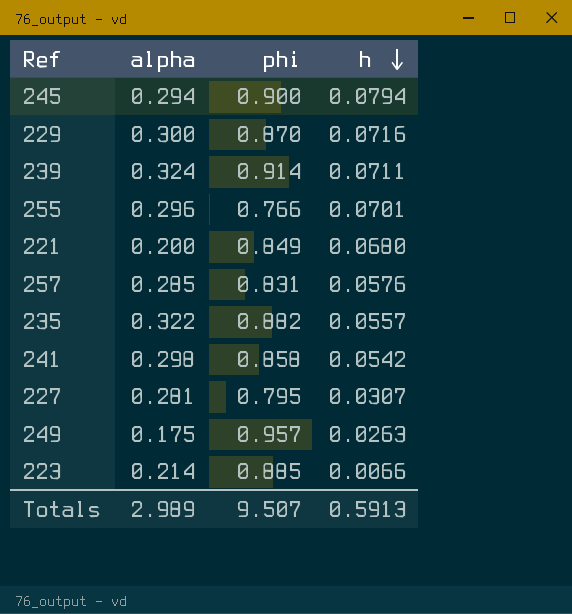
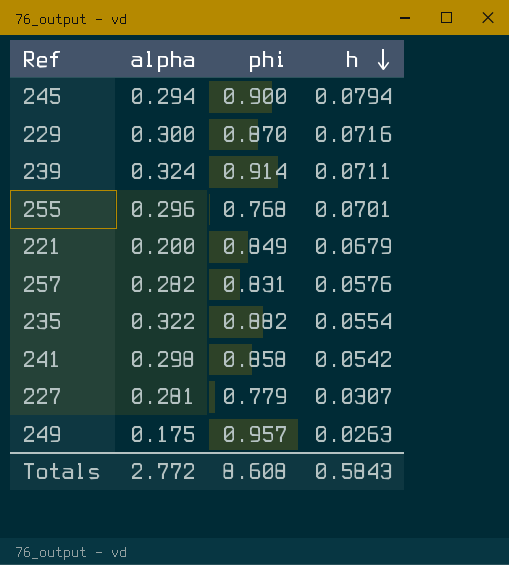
row 223: 0.214 | 0.885 | 0.0066 -> none
255 | phi: 0.766 -> 0.768
221 | h: 0.0680 -> 0.0679
257 | alpha: 0.285 -> 0.282
235 | h: 0.0557 -> 0.0554
227 | phi: 0.795 -> 0.779
Totals | alpha: 2.989 -> 2.772
Totals | phi: 9.507 -> 8.608
Totals | h: 0.5913 -> 0.5843

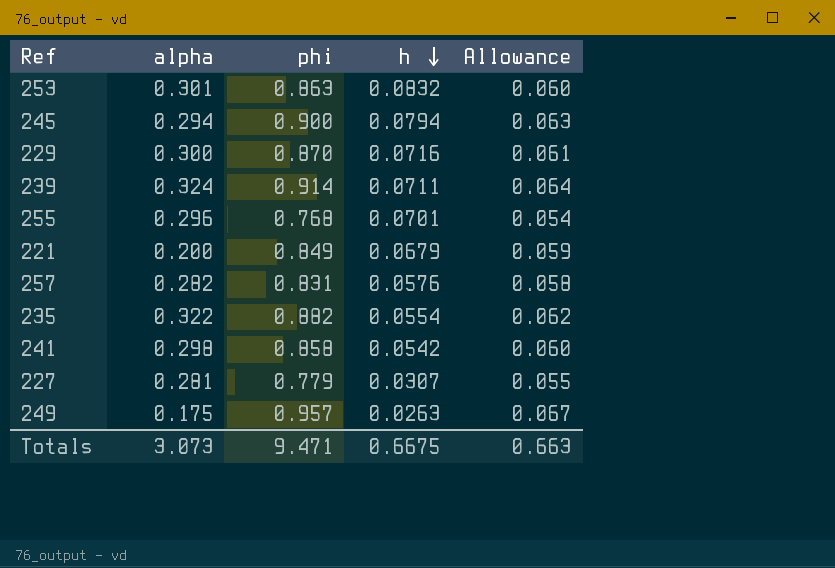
column Allowance | formula: none -> [phi] * 0.07
row 253: none -> 0.301 | 0.863 | 0.0832 | 0.060
Totals | alpha: 2.772 -> 3.073
Totals | phi: 8.608 -> 9.471
Totals | h: 0.5843 -> 0.6675

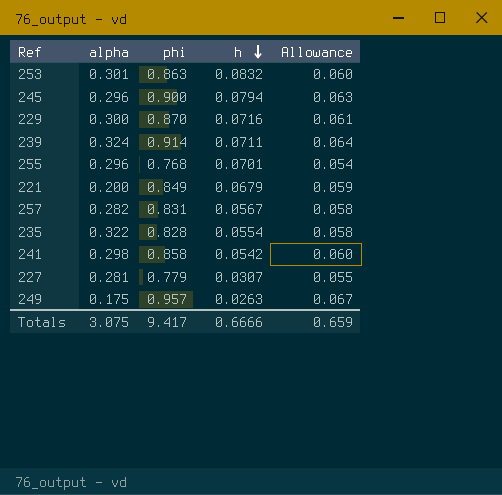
245 | alpha: 0.294 -> 0.296
257 | h: 0.0576 -> 0.0567
235 | phi: 0.882 -> 0.828
235 | Allowance: 0.062 -> 0.058
Totals | alpha: 3.073 -> 3.075
Totals | phi: 9.471 -> 9.417
Totals | h: 0.6675 -> 0.6666
Totals | Allowance: 0.663 -> 0.659

